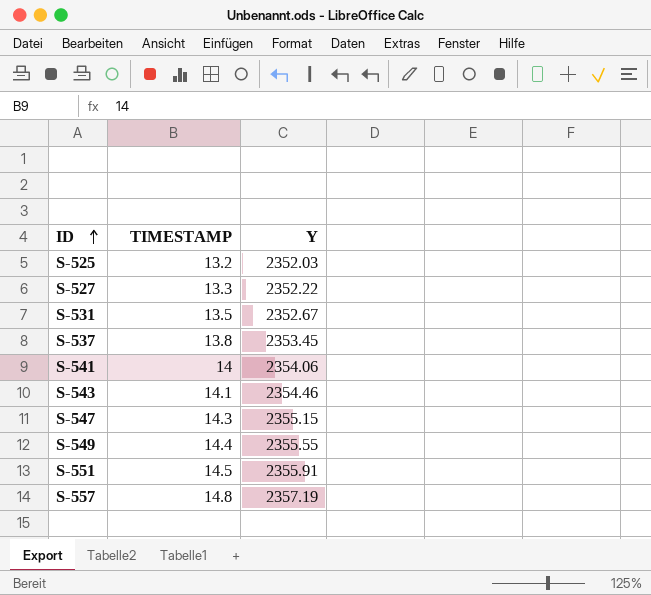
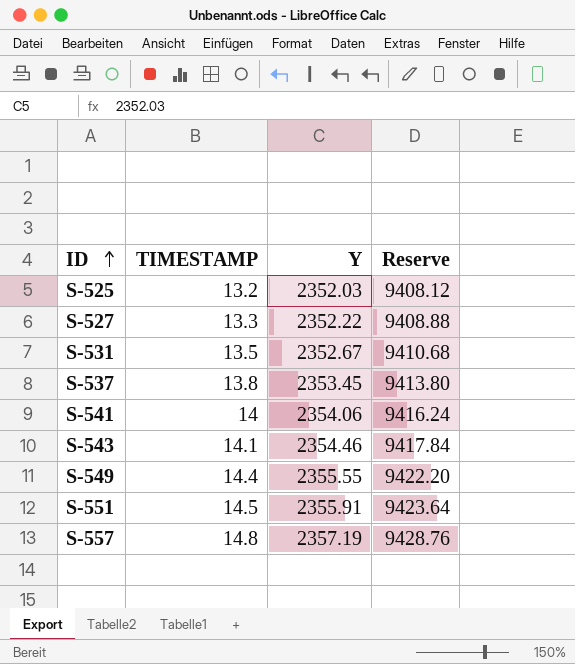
column Reserve | formula: none -> [Y] * 4
row S-547: 14.3 | 2355.15 -> none

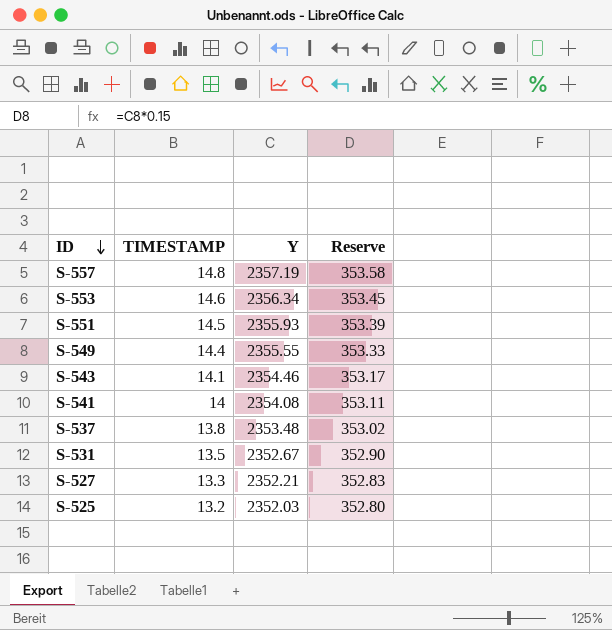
row order: ID ascending -> ID descending
column Reserve | formula: [Y] * 4 -> [Y] * 0.15
row S-553: none -> 14.6 | 2356.34 | 353.45
S-551 | Y: 2355.91 -> 2355.93
S-541 | Y: 2354.06 -> 2354.08
S-537 | Y: 2353.45 -> 2353.48
S-527 | Y: 2352.22 -> 2352.21

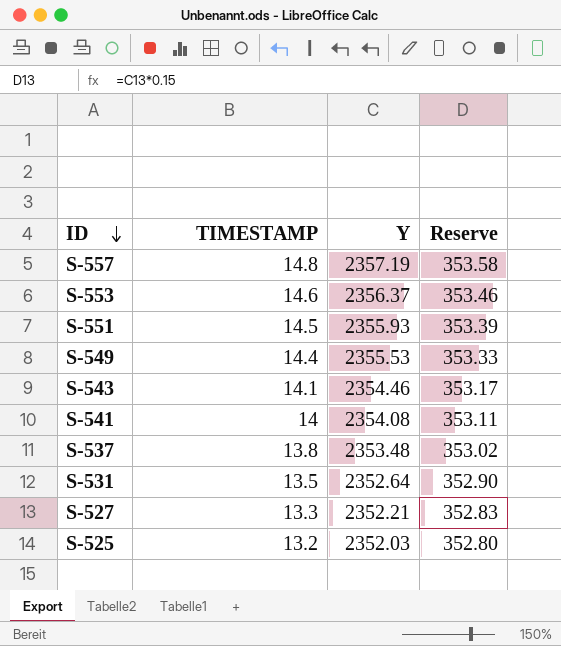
S-553 | Y: 2356.34 -> 2356.37
S-553 | Reserve: 353.45 -> 353.46
S-549 | Y: 2355.55 -> 2355.53
S-531 | Y: 2352.67 -> 2352.64

